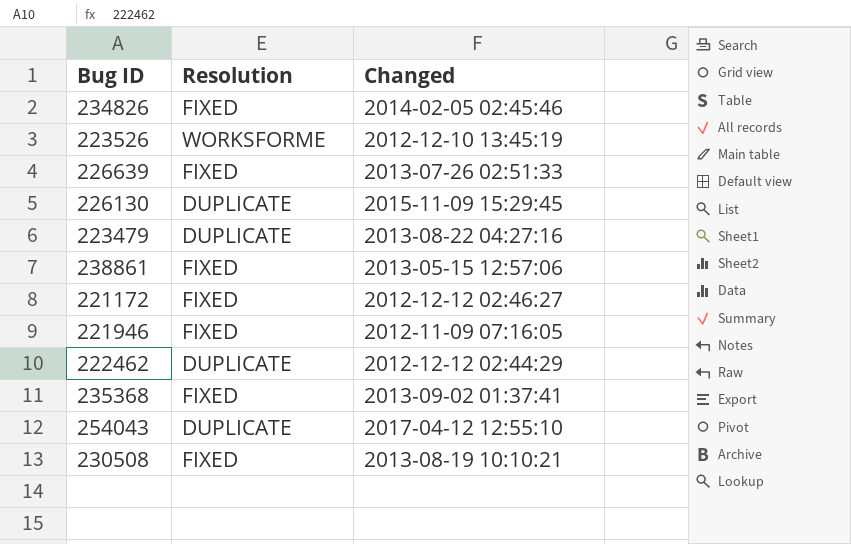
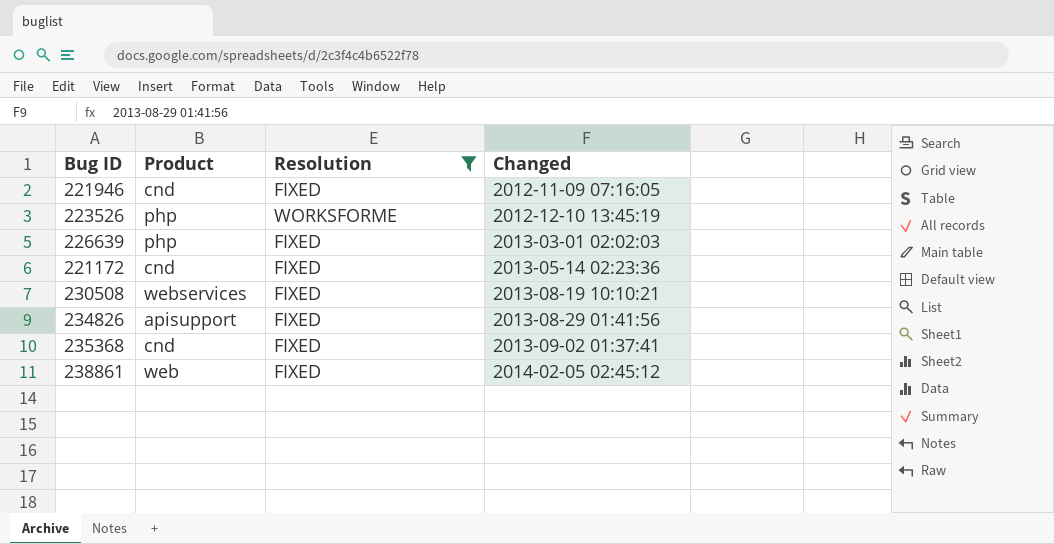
filter: none -> Resolution != DUPLICATE
row order: none -> Changed ascending
column Product | position: none -> 2
226639 | Changed: 2013-07-26 02:51:33 -> 2013-03-01 02:02:03
221172 | Changed: 2012-12-12 02:46:27 -> 2013-05-14 02:23:36
234826 | Changed: 2014-02-05 02:45:46 -> 2013-08-29 01:41:56
238861 | Changed: 2013-05-15 12:57:06 -> 2014-02-05 02:45:12

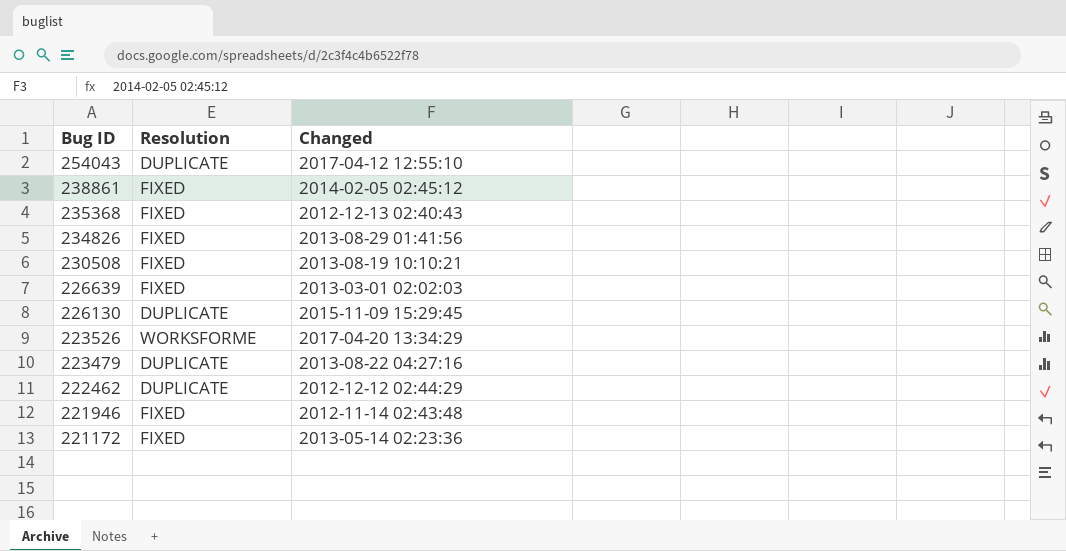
filter: Resolution != DUPLICATE -> none
row order: Changed ascending -> Bug ID descending
column Product | position: 2 -> none
235368 | Changed: 2013-09-02 01:37:41 -> 2012-12-13 02:40:43
223526 | Changed: 2012-12-10 13:45:19 -> 2017-04-20 13:34:29
221946 | Changed: 2012-11-09 07:16:05 -> 2012-11-14 02:43:48

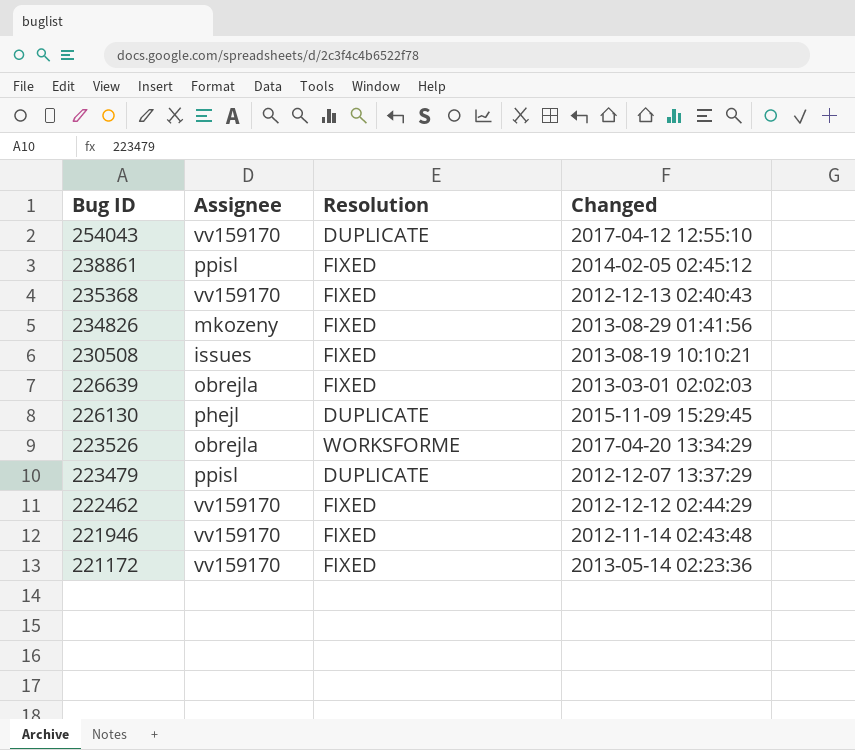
column Assignee | position: none -> 2
223479 | Changed: 2013-08-22 04:27:16 -> 2012-12-07 13:37:29
222462 | Resolution: DUPLICATE -> FIXED

